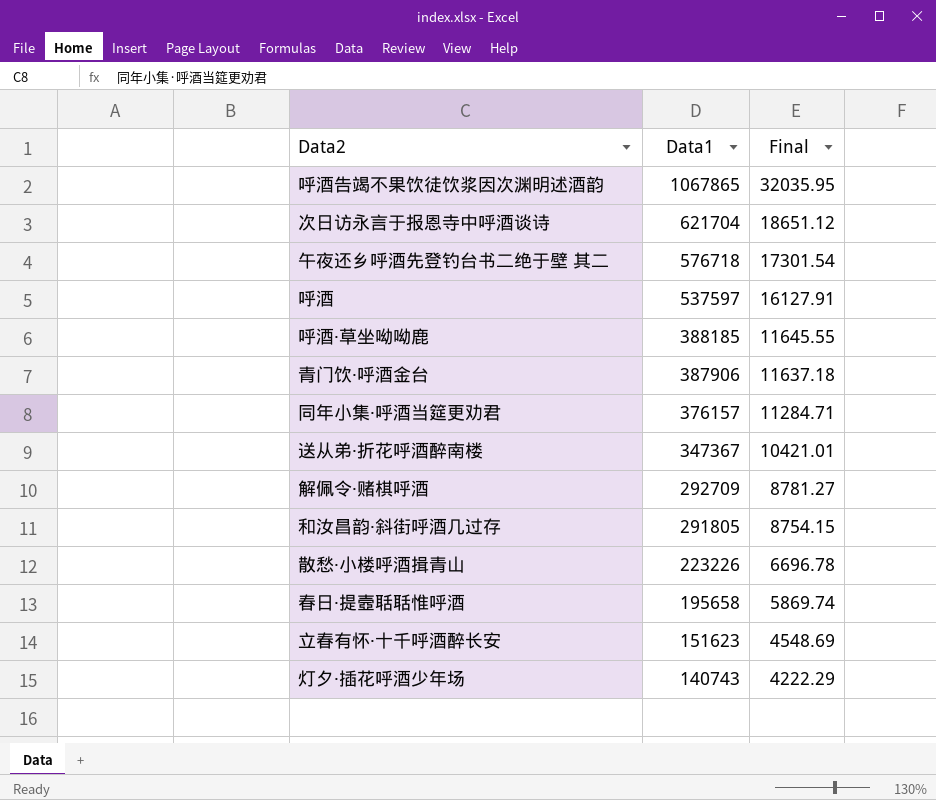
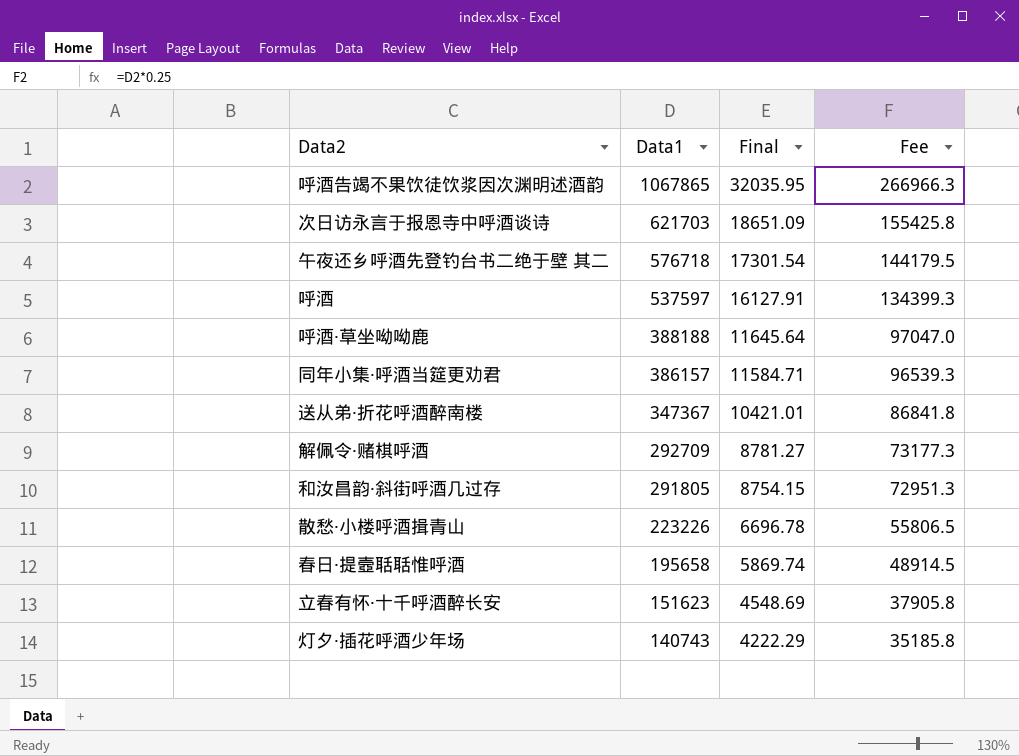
column Fee | formula: none -> [Data1] * 0.25
row 青门饮·呼酒金台: 387906 | 11637.18 -> none
次日访永言于报恩寺中呼酒谈诗 | Data1: 621704 -> 621703
次日访永言于报恩寺中呼酒谈诗 | Final: 18651.12 -> 18651.09
呼酒·草坐呦呦鹿 | Data1: 388185 -> 388188
呼酒·草坐呦呦鹿 | Final: 11645.55 -> 11645.64
同年小集·呼酒当筵更劝君 | Data1: 376157 -> 386157
同年小集·呼酒当筵更劝君 | Final: 11284.71 -> 11584.71

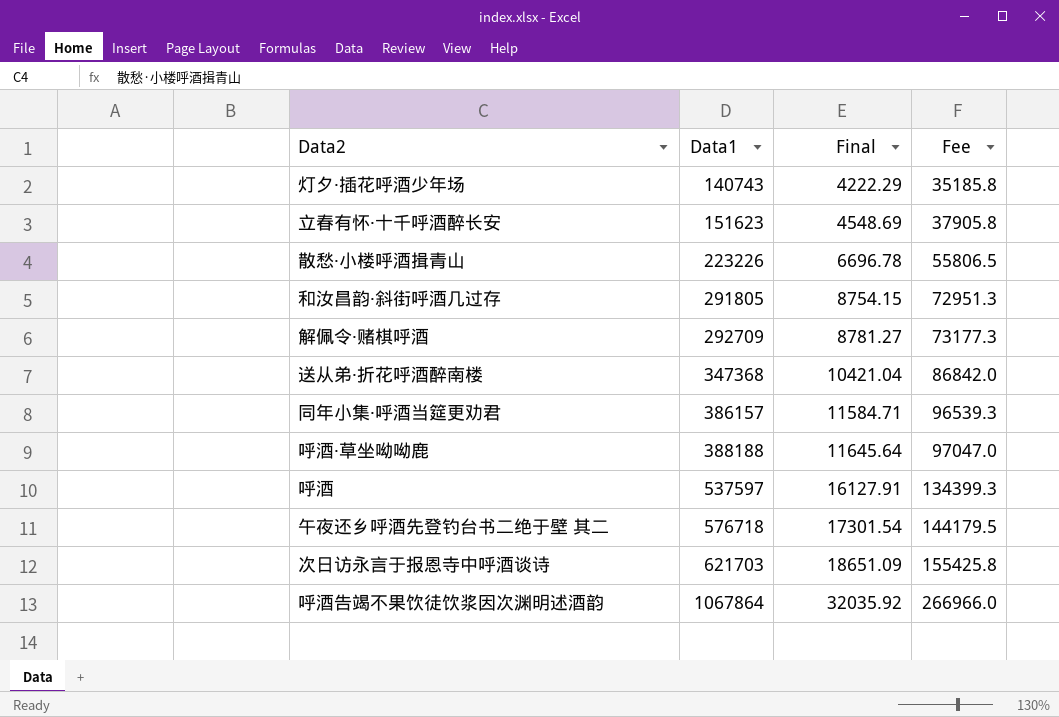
row order: Data1 descending -> Data1 ascending
row 春日·提壼聒聒惟呼酒: 195658 | 5869.74 | 48914.5 -> none
送从弟·折花呼酒醉南楼 | Data1: 347367 -> 347368
送从弟·折花呼酒醉南楼 | Final: 10421.01 -> 10421.04
送从弟·折花呼酒醉南楼 | Fee: 86841.8 -> 86842.0
呼酒告竭不果饮徒饮浆因次渊明述酒韵 | Data1: 1067865 -> 1067864
呼酒告竭不果饮徒饮浆因次渊明述酒韵 | Final: 32035.95 -> 32035.92
呼酒告竭不果饮徒饮浆因次渊明述酒韵 | Fee: 266966.3 -> 266966.0

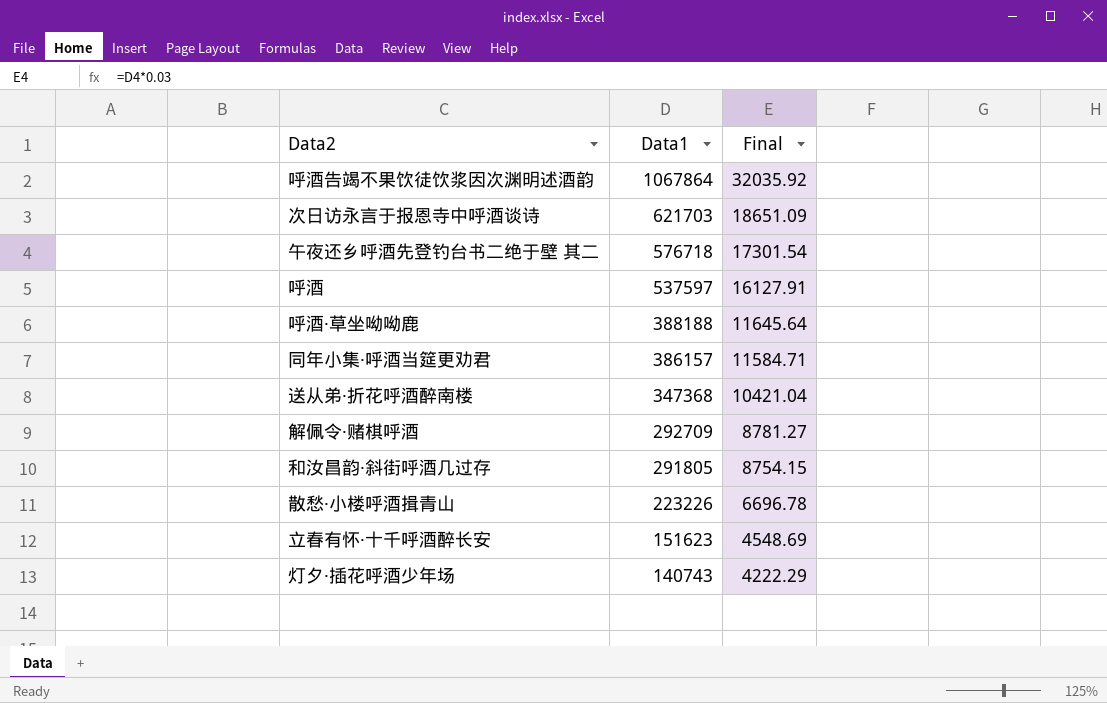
row order: Data1 ascending -> Data1 descending
column Fee | formula: [Data1] * 0.25 -> none

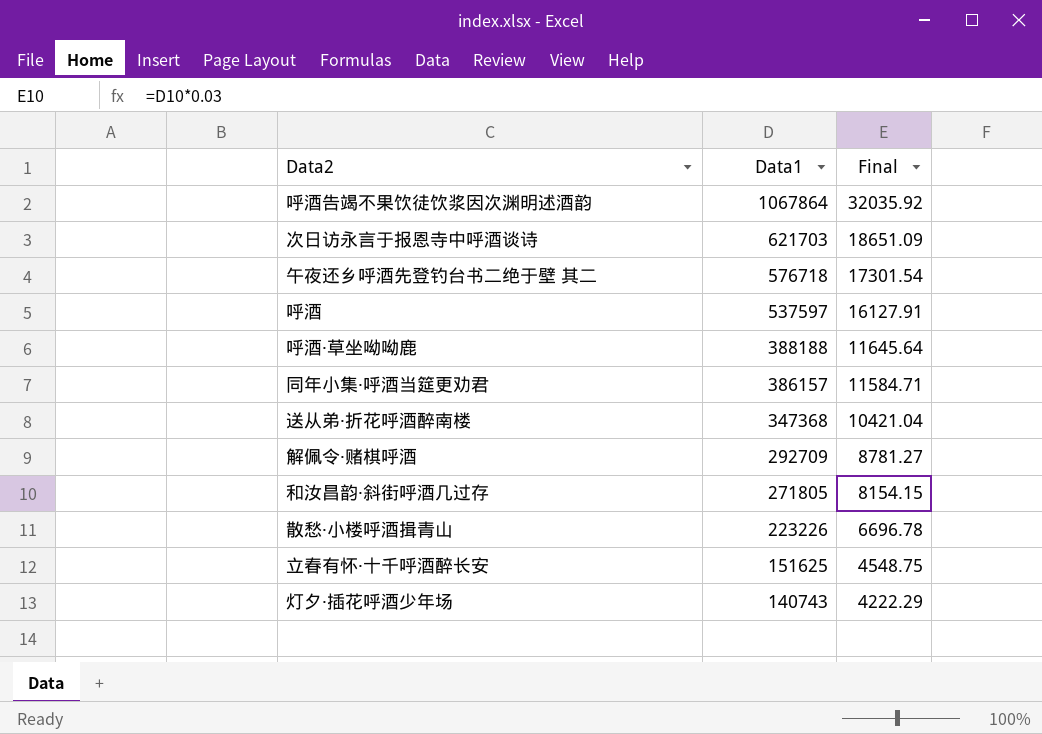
和汝昌韵·斜街呼酒几过存 | Data1: 291805 -> 271805
和汝昌韵·斜街呼酒几过存 | Final: 8754.15 -> 8154.15
立春有怀·十千呼酒醉长安 | Data1: 151623 -> 151625
立春有怀·十千呼酒醉长安 | Final: 4548.69 -> 4548.75

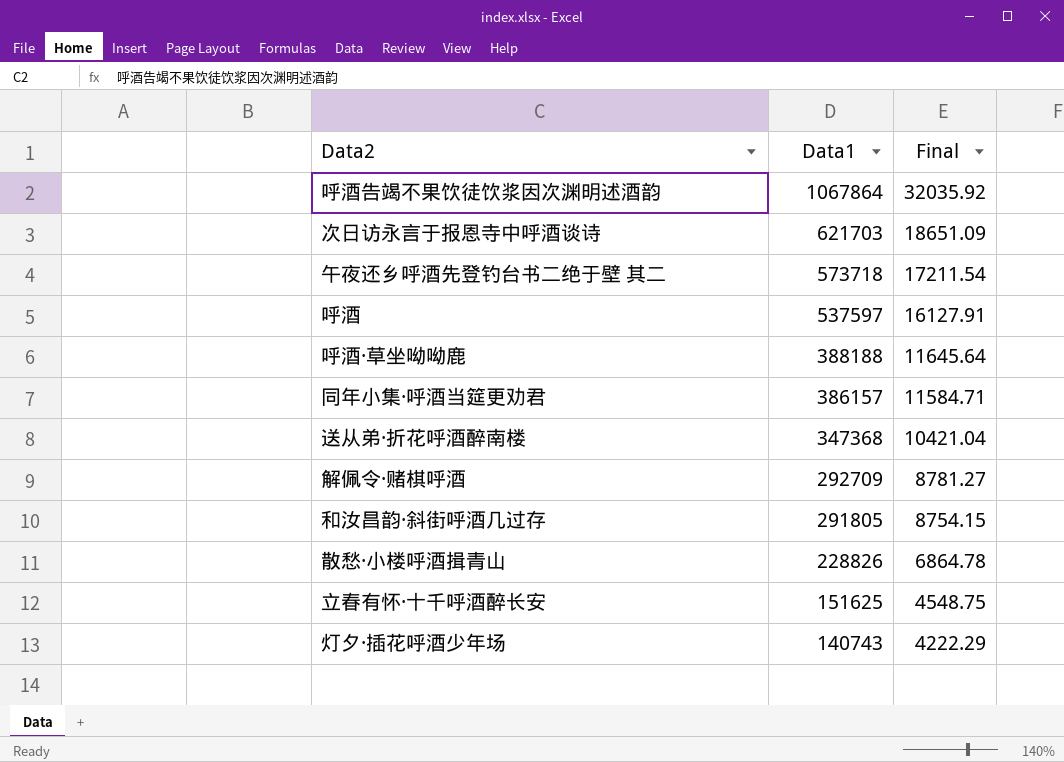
午夜还乡呼酒先登钓台书二绝于壁 其二 | Data1: 576718 -> 573718
午夜还乡呼酒先登钓台书二绝于壁 其二 | Final: 17301.54 -> 17211.54
和汝昌韵·斜街呼酒几过存 | Data1: 271805 -> 291805
和汝昌韵·斜街呼酒几过存 | Final: 8154.15 -> 8754.15
散愁·小楼呼酒揖青山 | Data1: 223226 -> 228826
散愁·小楼呼酒揖青山 | Final: 6696.78 -> 6864.78

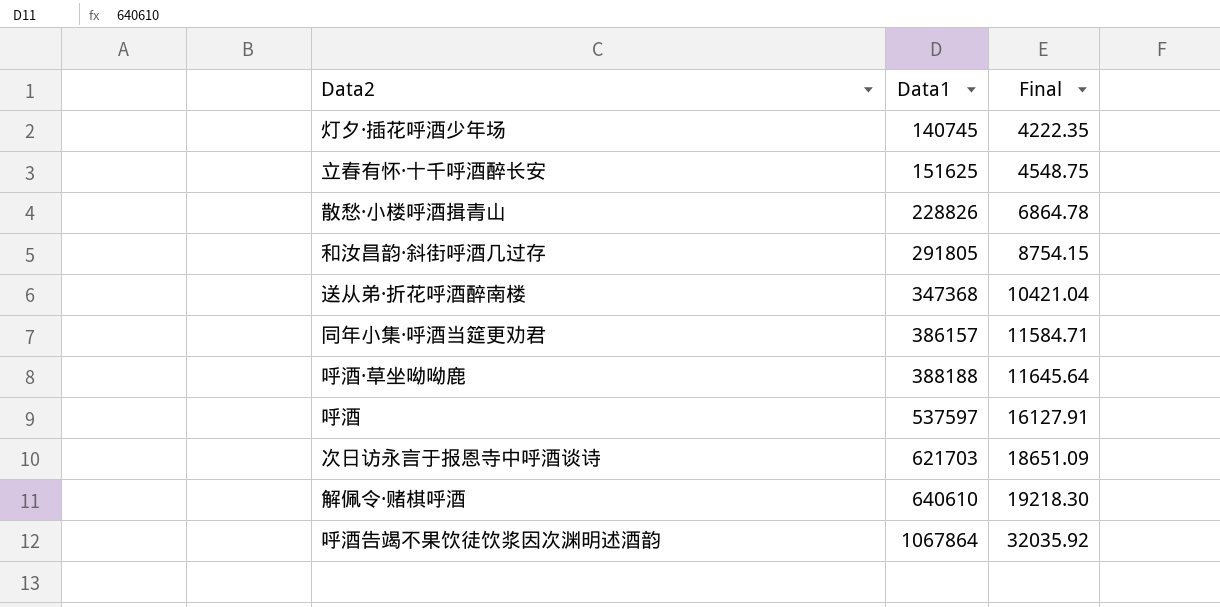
row order: Data1 descending -> Data1 ascending
row 午夜还乡呼酒先登钓台书二绝于壁 其二: 573718 | 17211.54 -> none
灯夕·插花呼酒少年场 | Data1: 140743 -> 140745
灯夕·插花呼酒少年场 | Final: 4222.29 -> 4222.35
解佩令·赌棋呼酒 | Data1: 292709 -> 640610
解佩令·赌棋呼酒 | Final: 8781.27 -> 19218.30

